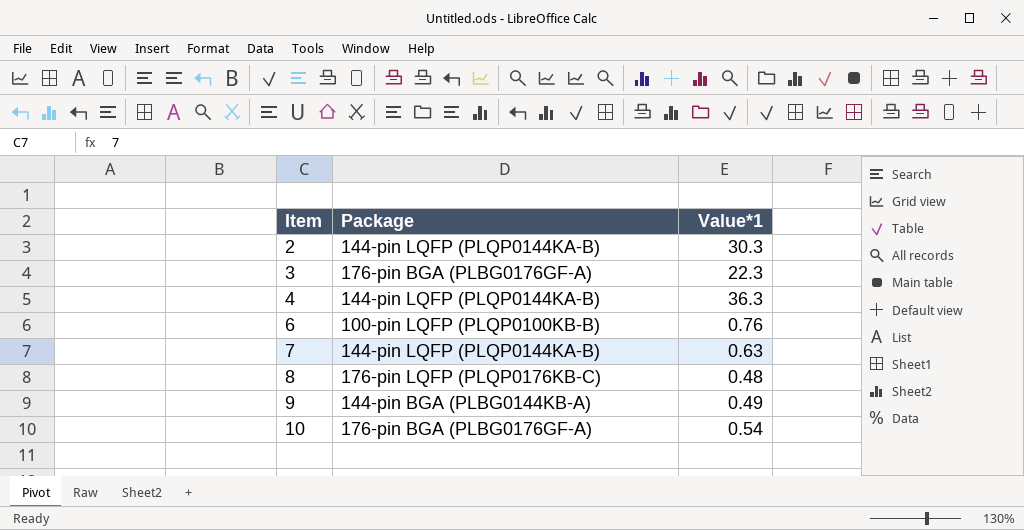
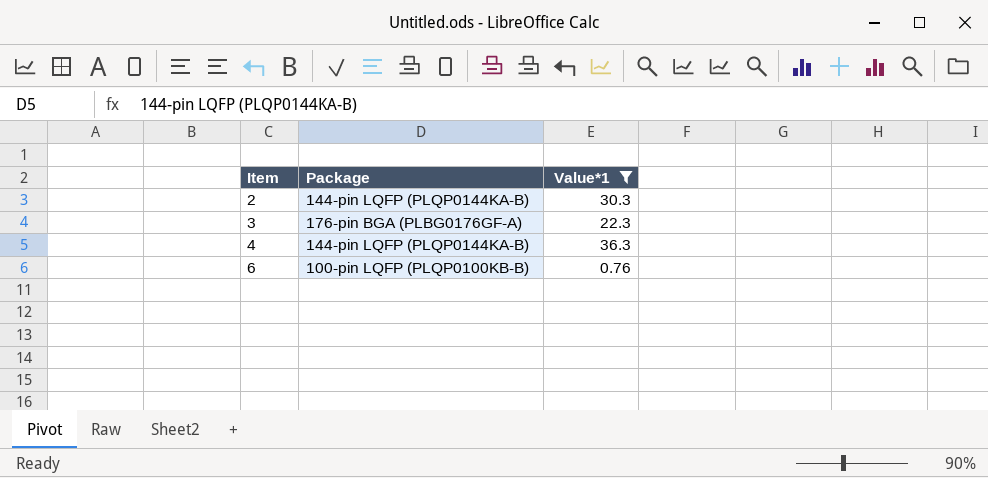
filter: none -> Value*1 >= 0.76

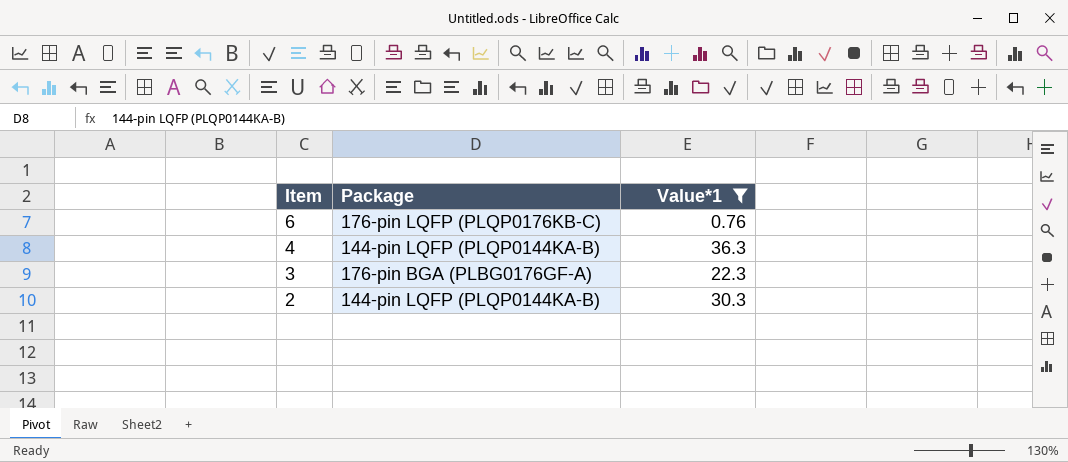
row order: Item ascending -> Item descending
6 | Package: 100-pin LQFP (PLQP0100KB-B) -> 176-pin LQFP (PLQP0176KB-C)

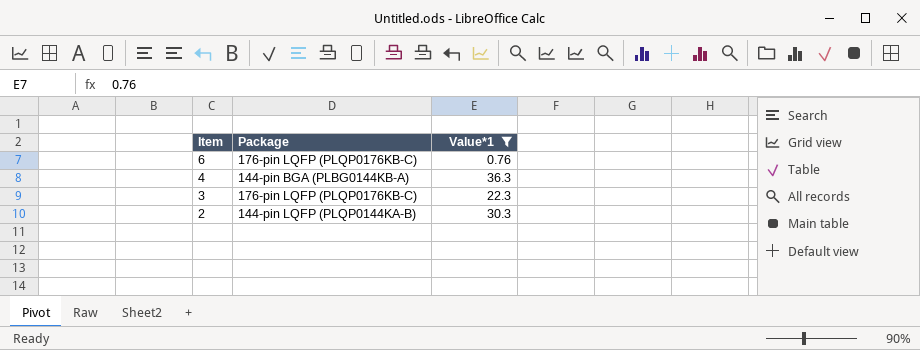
4 | Package: 144-pin LQFP (PLQP0144KA-B) -> 144-pin BGA (PLBG0144KB-A)
3 | Package: 176-pin BGA (PLBG0176GF-A) -> 176-pin LQFP (PLQP0176KB-C)

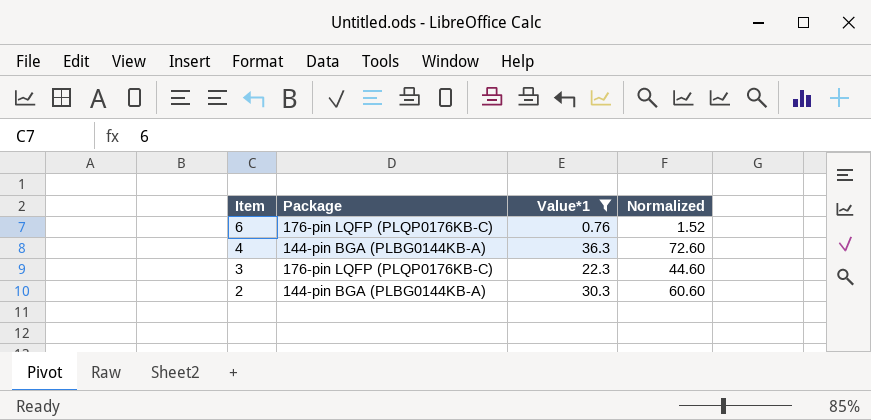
column Normalized | formula: none -> [Value*1] * 2
2 | Package: 144-pin LQFP (PLQP0144KA-B) -> 144-pin BGA (PLBG0144KB-A)

